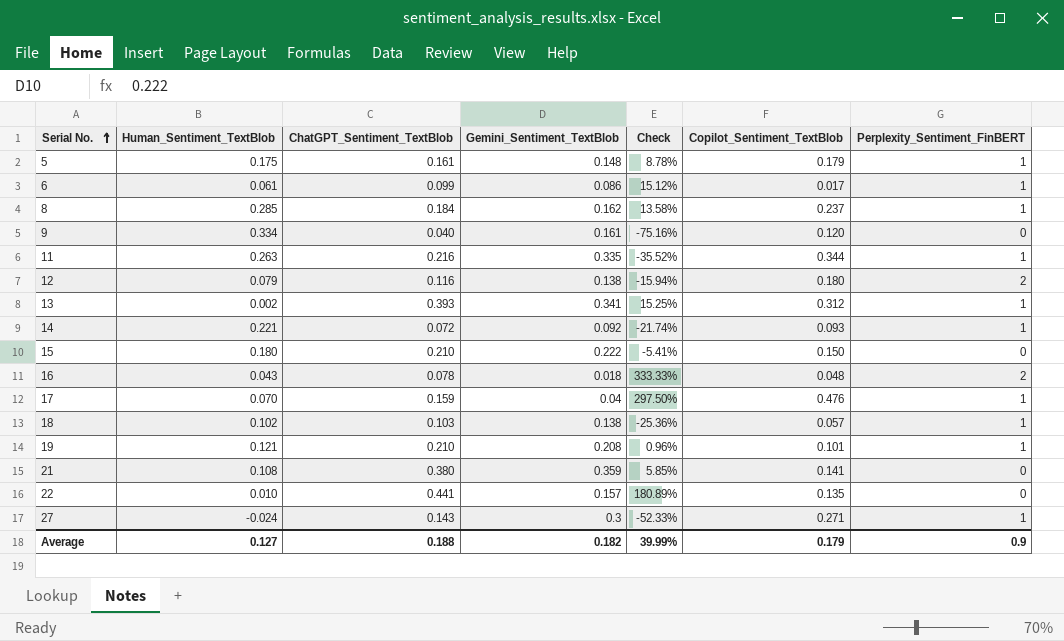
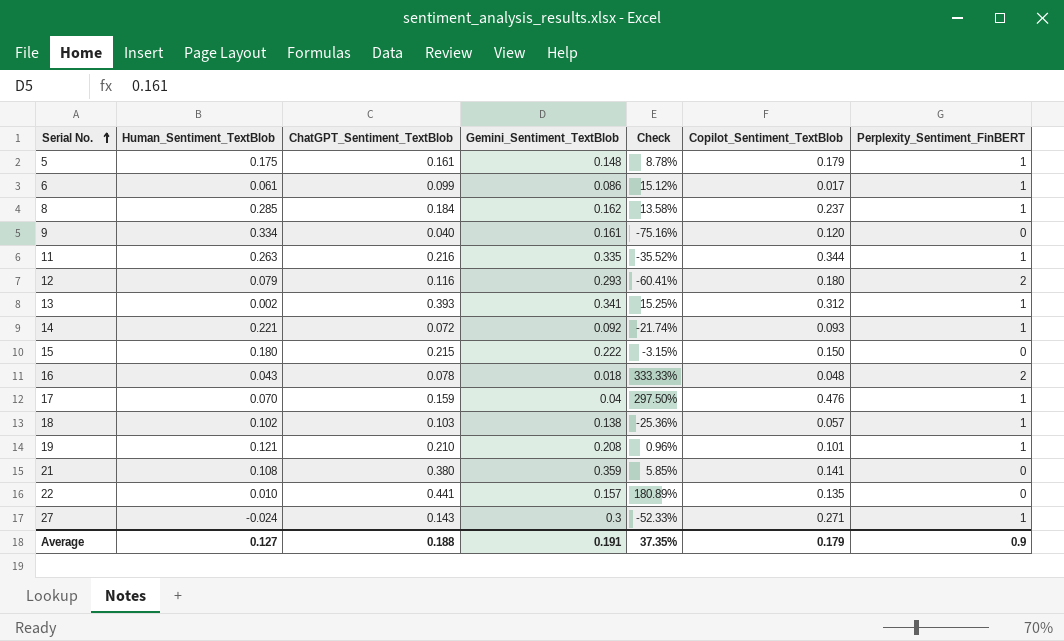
12 | Gemini_Sentiment_TextBlob: 0.138 -> 0.293
12 | Check: -15.94% -> -60.41%
15 | ChatGPT_Sentiment_TextBlob: 0.210 -> 0.215
15 | Check: -5.41% -> -3.15%
Average | Gemini_Sentiment_TextBlob: 0.182 -> 0.191
Average | Check: 39.99% -> 37.35%

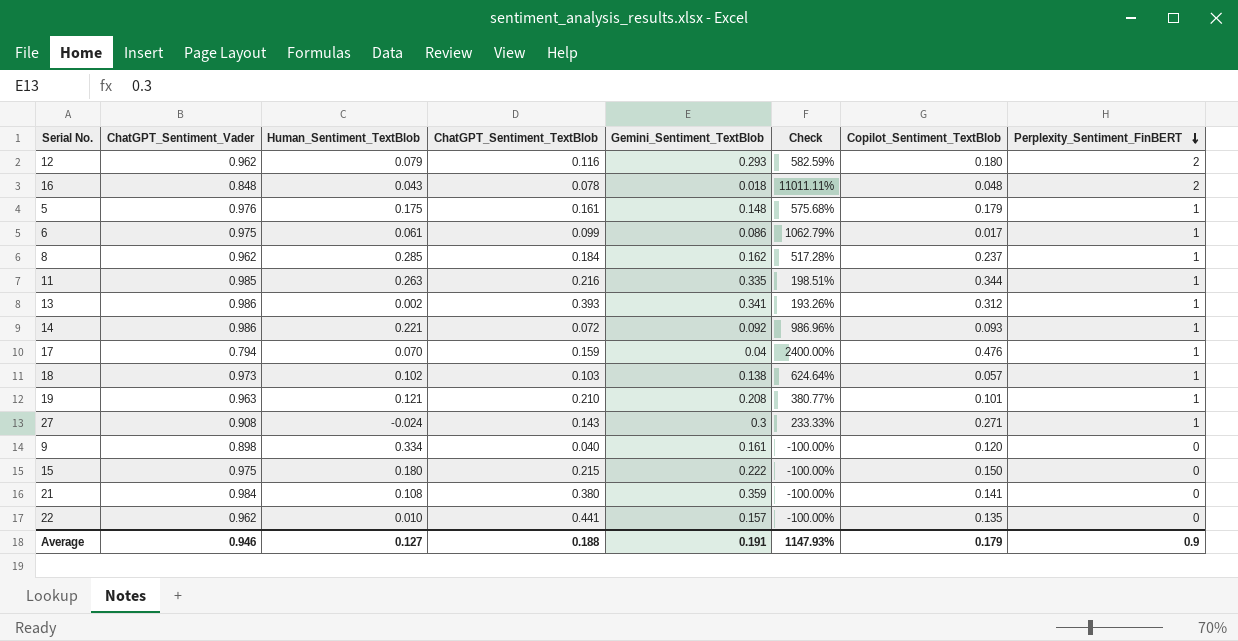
row order: Serial No. ascending -> Perplexity_Sentiment_FinBERT descending
column ChatGPT_Sentiment_Vader | position: none -> 2
column Check | formula: ([ChatGPT_Sentiment_TextBlob] - [Gemini_Sentiment_TextBlob]) / [Gemini_Sentiment_TextBlob] -> ([Perplexity_Sentiment_FinBERT] - [Gemini_Sentiment_TextBlob]) / [Gemini_Sentiment_TextBlob]
Average | Check: 37.35% -> 1147.93%

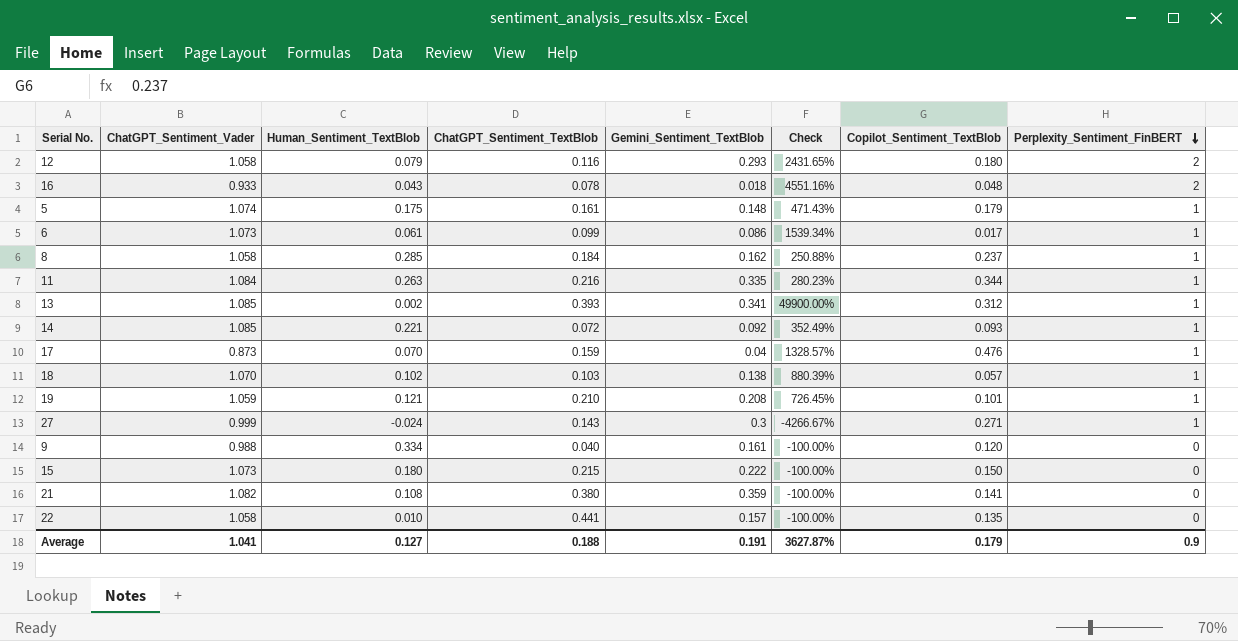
column Check | formula: ([Perplexity_Sentiment_FinBERT] - [Gemini_Sentiment_TextBlob]) / [Gemini_Sentiment_TextBlob] -> ([Perplexity_Sentiment_FinBERT] - [Human_Sentiment_TextBlob]) / [Human_Sentiment_TextBlob]
12 | ChatGPT_Sentiment_Vader: 0.962 -> 1.058
16 | ChatGPT_Sentiment_Vader: 0.848 -> 0.933
5 | ChatGPT_Sentiment_Vader: 0.976 -> 1.074
6 | ChatGPT_Sentiment_Vader: 0.975 -> 1.073
8 | ChatGPT_Sentiment_Vader: 0.962 -> 1.058
11 | ChatGPT_Sentiment_Vader: 0.985 -> 1.084
13 | ChatGPT_Sentiment_Vader: 0.986 -> 1.085
14 | ChatGPT_Sentiment_Vader: 0.986 -> 1.085
17 | ChatGPT_Sentiment_Vader: 0.794 -> 0.873
18 | ChatGPT_Sentiment_Vader: 0.973 -> 1.070
19 | ChatGPT_Sentiment_Vader: 0.963 -> 1.059
27 | ChatGPT_Sentiment_Vader: 0.908 -> 0.999
9 | ChatGPT_Sentiment_Vader: 0.898 -> 0.988
15 | ChatGPT_Sentiment_Vader: 0.975 -> 1.073
21 | ChatGPT_Sentiment_Vader: 0.984 -> 1.082
22 | ChatGPT_Sentiment_Vader: 0.962 -> 1.058
Average | ChatGPT_Sentiment_Vader: 0.946 -> 1.041
Average | Check: 1147.93% -> 3627.87%

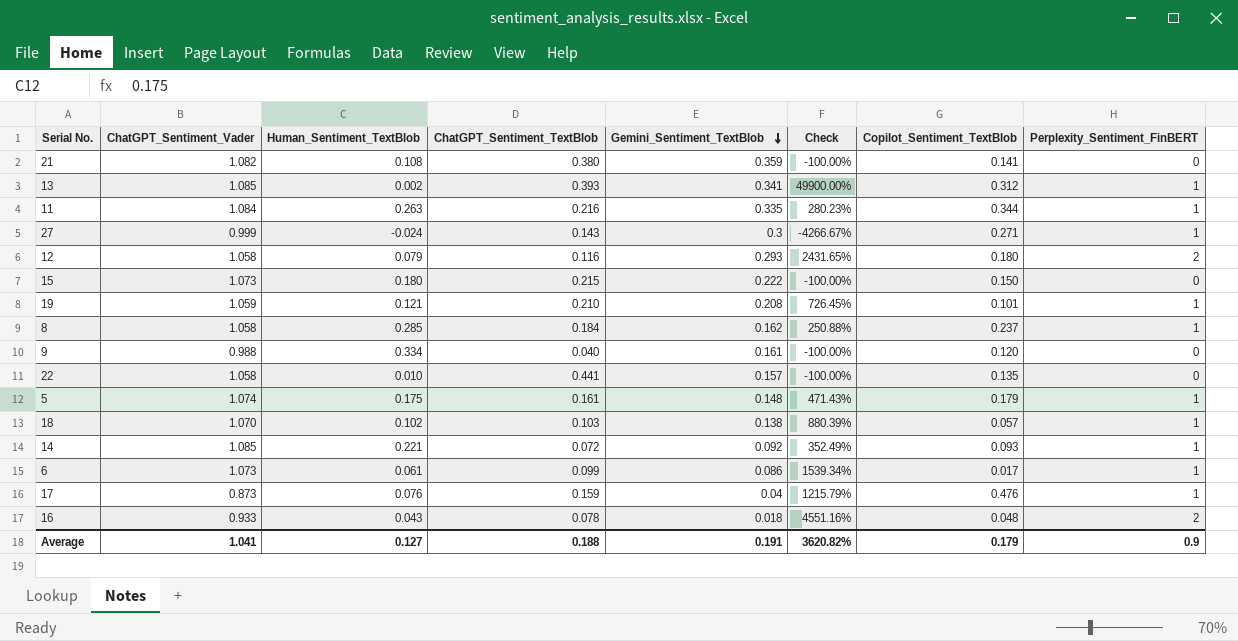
row order: Perplexity_Sentiment_FinBERT descending -> Gemini_Sentiment_TextBlob descending
17 | Human_Sentiment_TextBlob: 0.070 -> 0.076
17 | Check: 1328.57% -> 1215.79%
Average | Check: 3627.87% -> 3620.82%

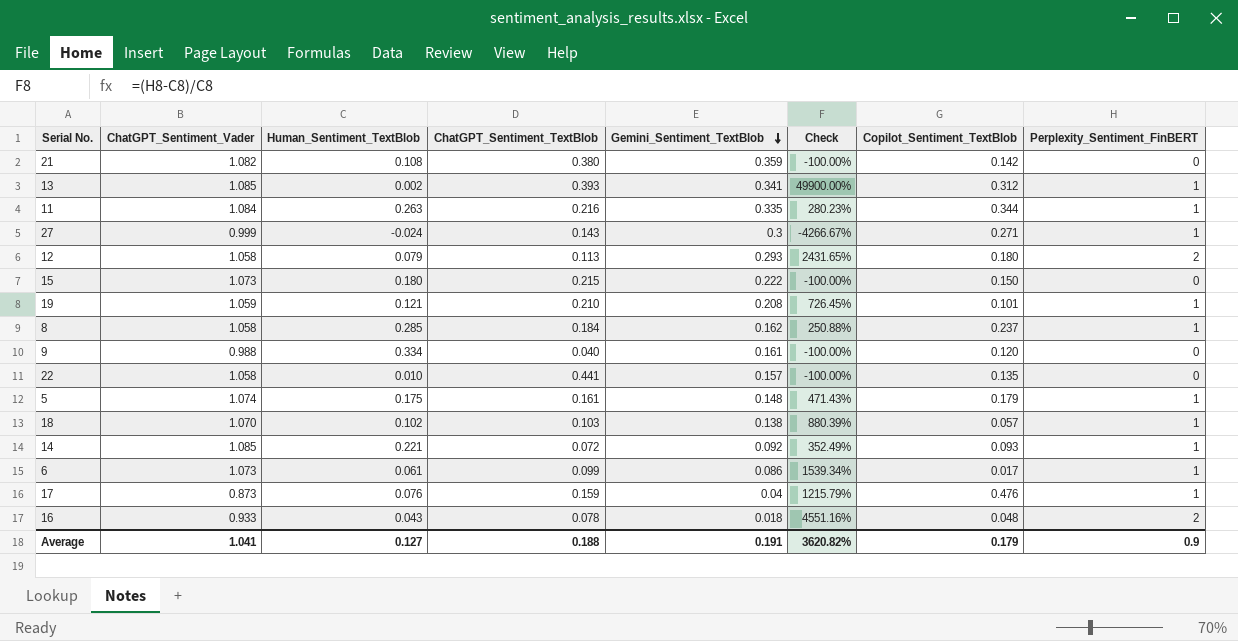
21 | Copilot_Sentiment_TextBlob: 0.141 -> 0.142
12 | ChatGPT_Sentiment_TextBlob: 0.116 -> 0.113

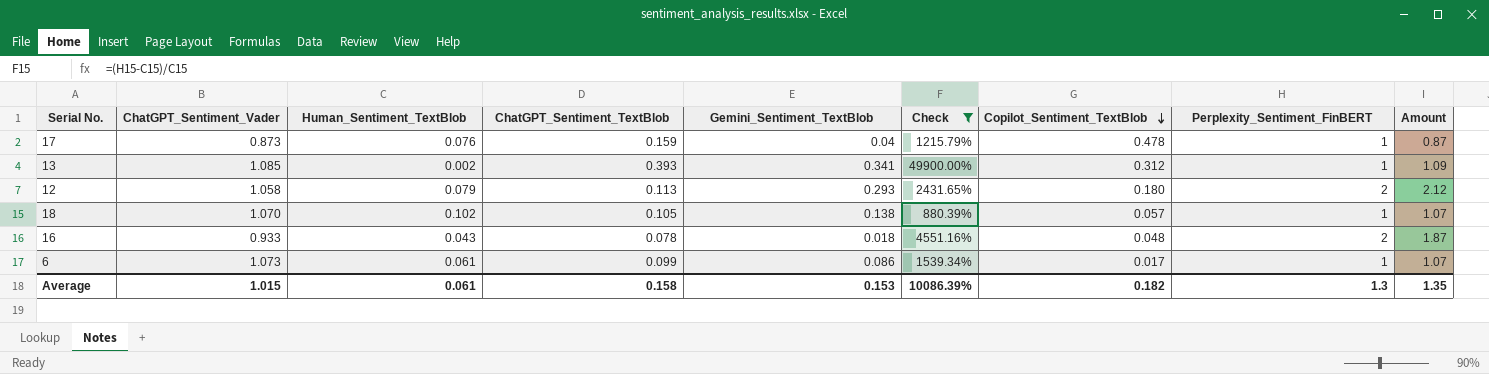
filter: none -> Check >= 880.39%
row order: Gemini_Sentiment_TextBlob descending -> Copilot_Sentiment_TextBlob descending
column Amount | formula: none -> [ChatGPT_Sentiment_Vader] * [Perplexity_Sentiment_FinBERT]
17 | Copilot_Sentiment_TextBlob: 0.476 -> 0.478
18 | ChatGPT_Sentiment_TextBlob: 0.103 -> 0.105
Average | ChatGPT_Sentiment_Vader: 1.041 -> 1.015
Average | Human_Sentiment_TextBlob: 0.127 -> 0.061
Average | ChatGPT_Sentiment_TextBlob: 0.188 -> 0.158
Average | Gemini_Sentiment_TextBlob: 0.191 -> 0.153
Average | Check: 3620.82% -> 10086.39%
Average | Copilot_Sentiment_TextBlob: 0.179 -> 0.182
Average | Perplexity_Sentiment_FinBERT: 0.9 -> 1.3

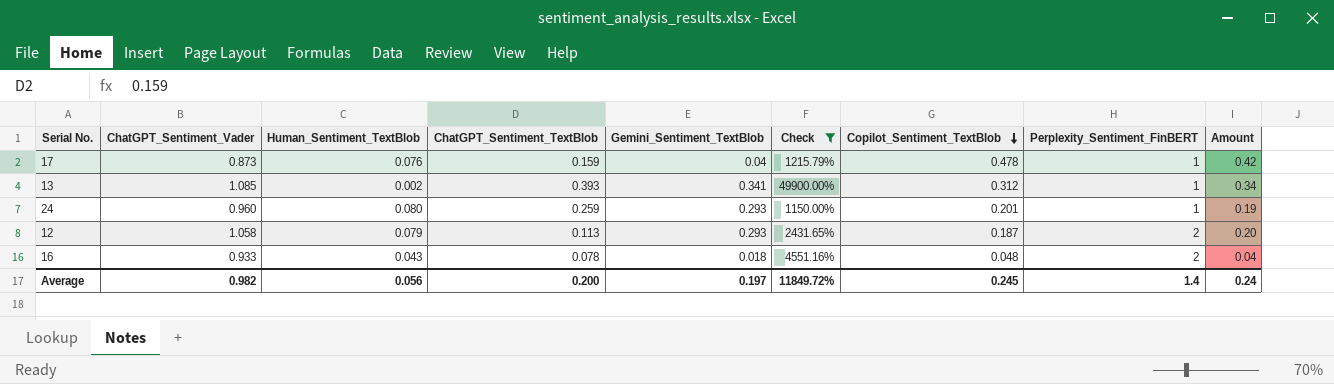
column Amount | formula: [ChatGPT_Sentiment_Vader] * [Perplexity_Sentiment_FinBERT] -> [ChatGPT_Sentiment_Vader] * [Copilot_Sentiment_TextBlob]
row 18: 1.070 | 0.102 | 0.105 | 0.138 | 880.39% | 0.057 | 1 | 1.07 -> none
row 6: 1.073 | 0.061 | 0.099 | 0.086 | 1539.34% | 0.017 | 1 | 1.07 -> none
row 24: none -> 0.960 | 0.080 | 0.259 | 0.293 | 1150.00% | 0.201 | 1 | 0.19
12 | Copilot_Sentiment_TextBlob: 0.180 -> 0.187
Average | ChatGPT_Sentiment_Vader: 1.015 -> 0.982
Average | Human_Sentiment_TextBlob: 0.061 -> 0.056
Average | ChatGPT_Sentiment_TextBlob: 0.158 -> 0.200
Average | Gemini_Sentiment_TextBlob: 0.153 -> 0.197
Average | Check: 10086.39% -> 11849.72%
Average | Copilot_Sentiment_TextBlob: 0.182 -> 0.245
Average | Perplexity_Sentiment_FinBERT: 1.3 -> 1.4
Average | Amount: 1.35 -> 0.24

